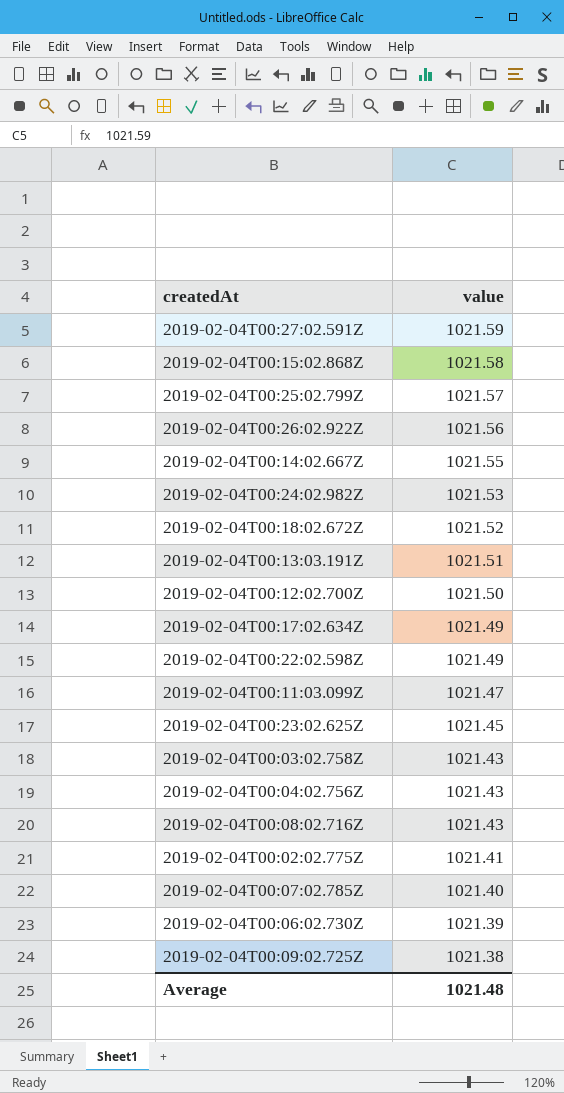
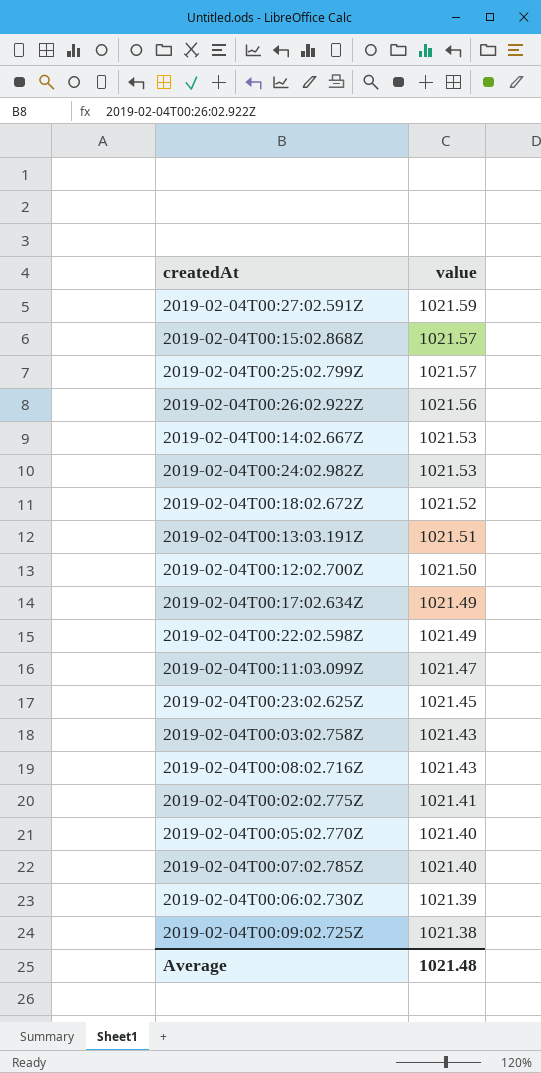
row 2019-02-04T00:04:02.756Z: 1021.43 -> none
2019-02-04T00:15:02.868Z | value: 1021.58 -> 1021.57
2019-02-04T00:14:02.667Z | value: 1021.55 -> 1021.53
row 2019-02-04T00:05:02.770Z: none -> 1021.40

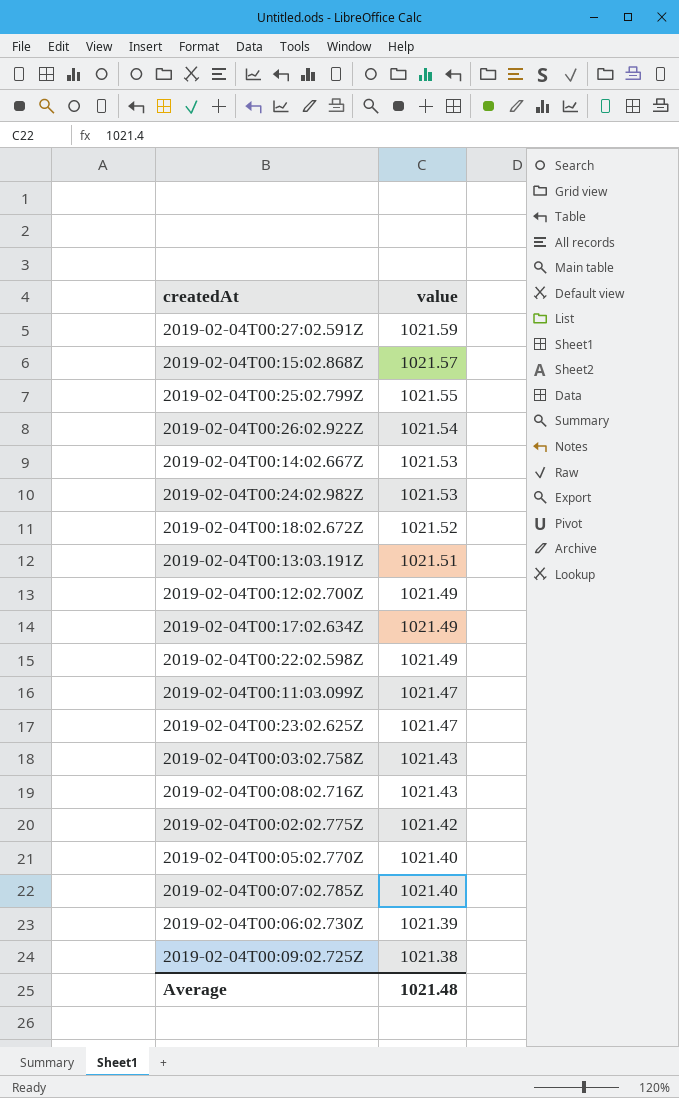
2019-02-04T00:25:02.799Z | value: 1021.57 -> 1021.55
2019-02-04T00:26:02.922Z | value: 1021.56 -> 1021.54
2019-02-04T00:12:02.700Z | value: 1021.50 -> 1021.49
2019-02-04T00:23:02.625Z | value: 1021.45 -> 1021.47
2019-02-04T00:02:02.775Z | value: 1021.41 -> 1021.42

